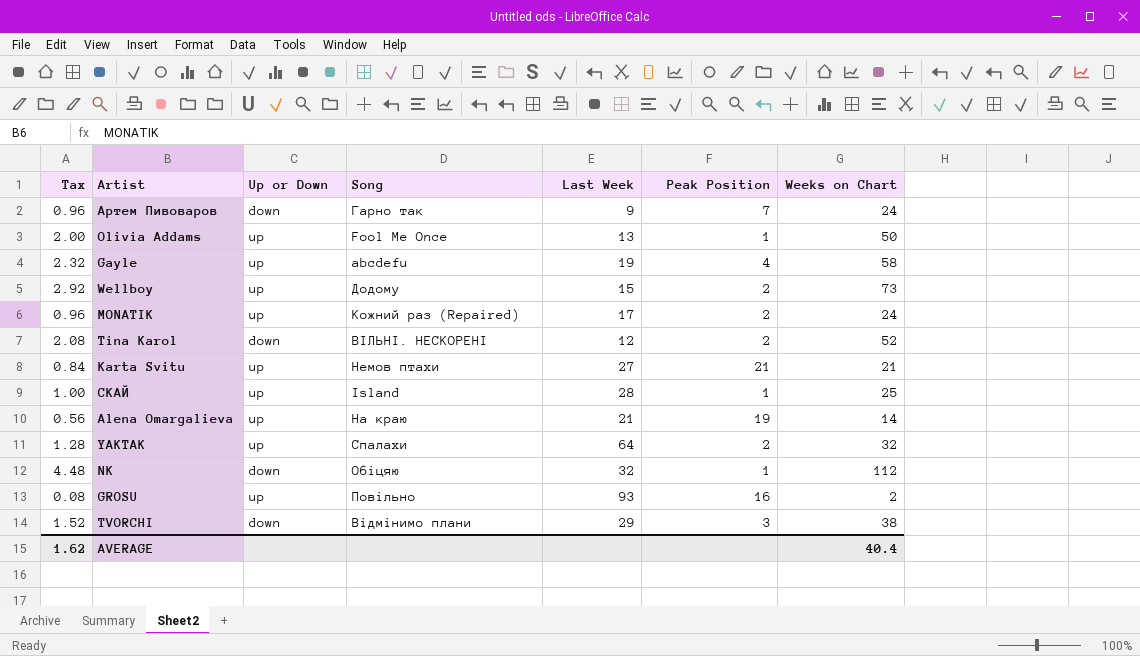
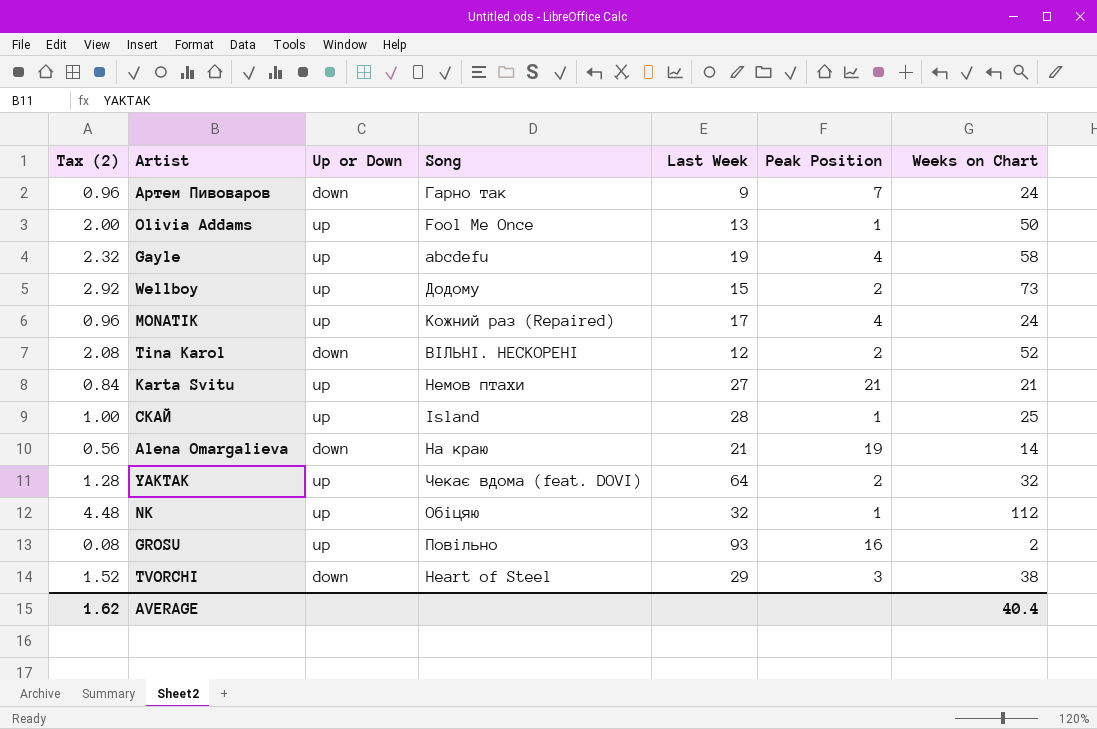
column name: Tax -> Tax (2)
MONATIK | Peak Position: 2 -> 4
Alena Omargalieva | Up or Down: up -> down
YAKTAK | Song: Спалахи -> Чекає вдома (feat. DOVI)
NK | Up or Down: down -> up
TVORCHI | Song: Відмінимо плани -> Heart of Steel

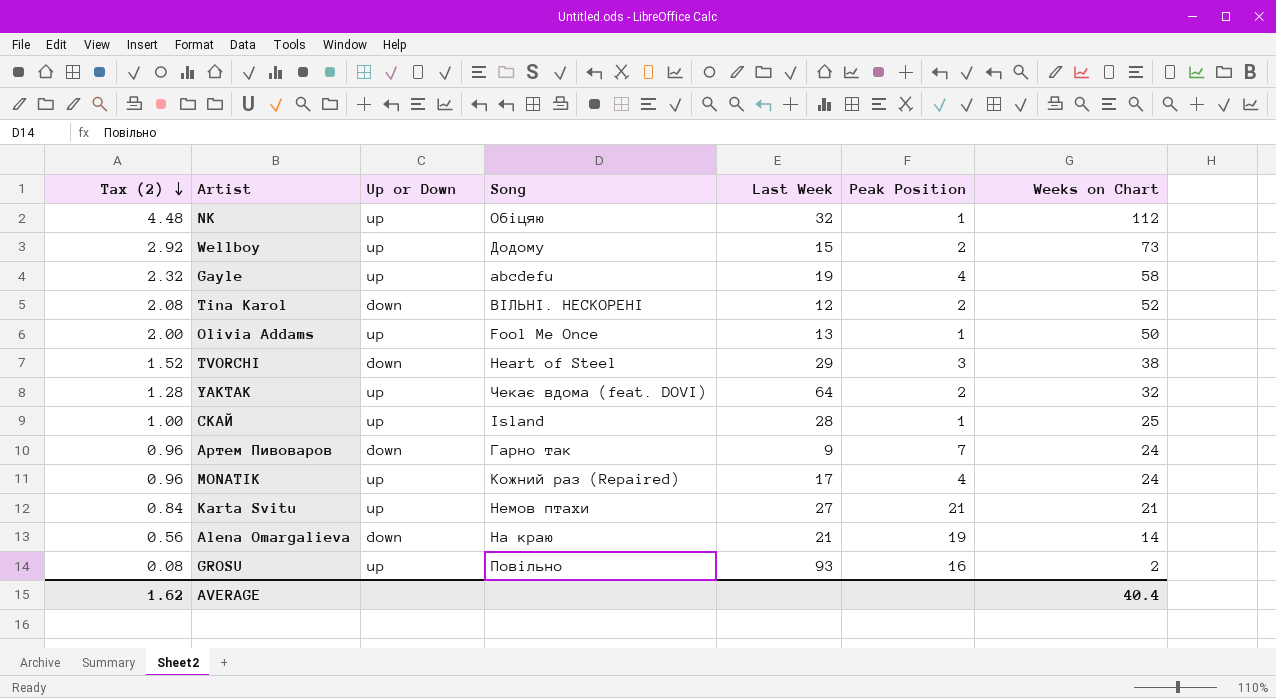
row order: none -> Tax (2) descending

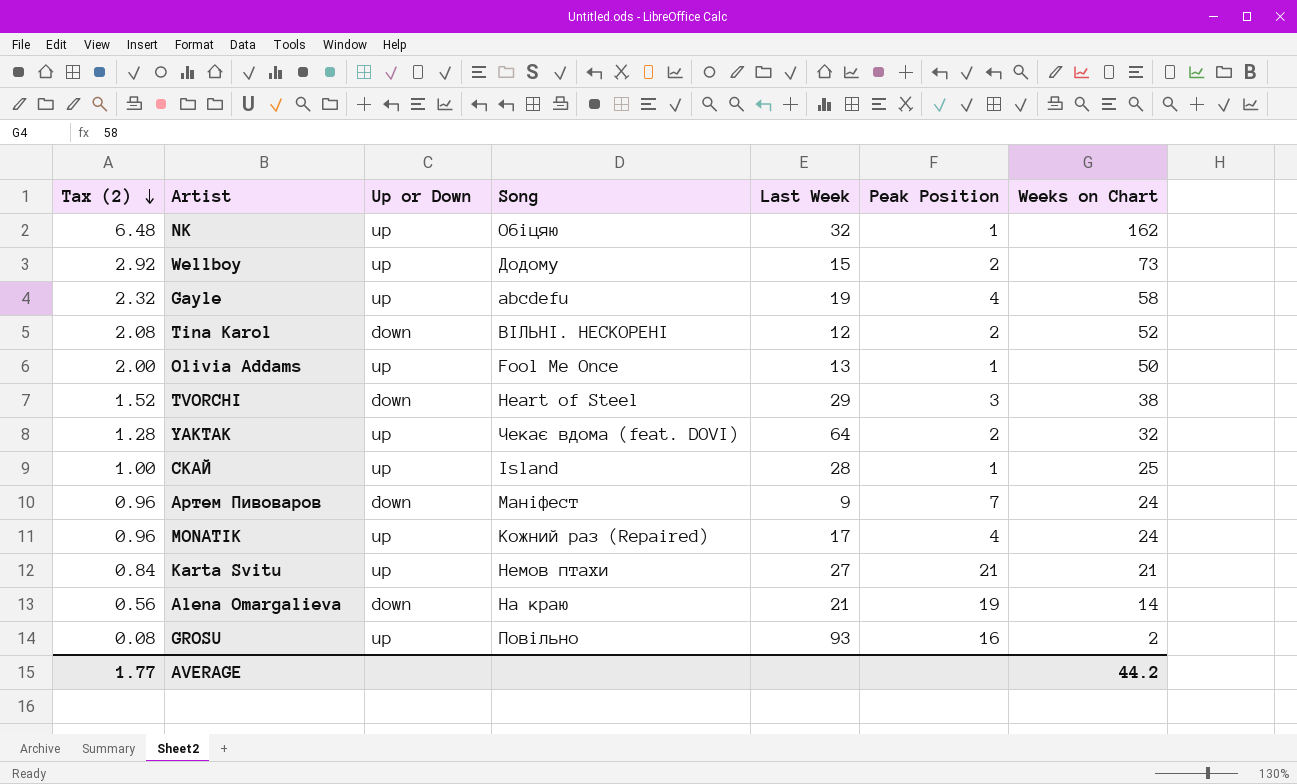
NK | Tax (2): 4.48 -> 6.48
NK | Weeks on Chart: 112 -> 162
Артем Пивоваров | Song: Гарно так -> Маніфест
AVERAGE | Tax (2): 1.62 -> 1.77
AVERAGE | Weeks on Chart: 40.4 -> 44.2

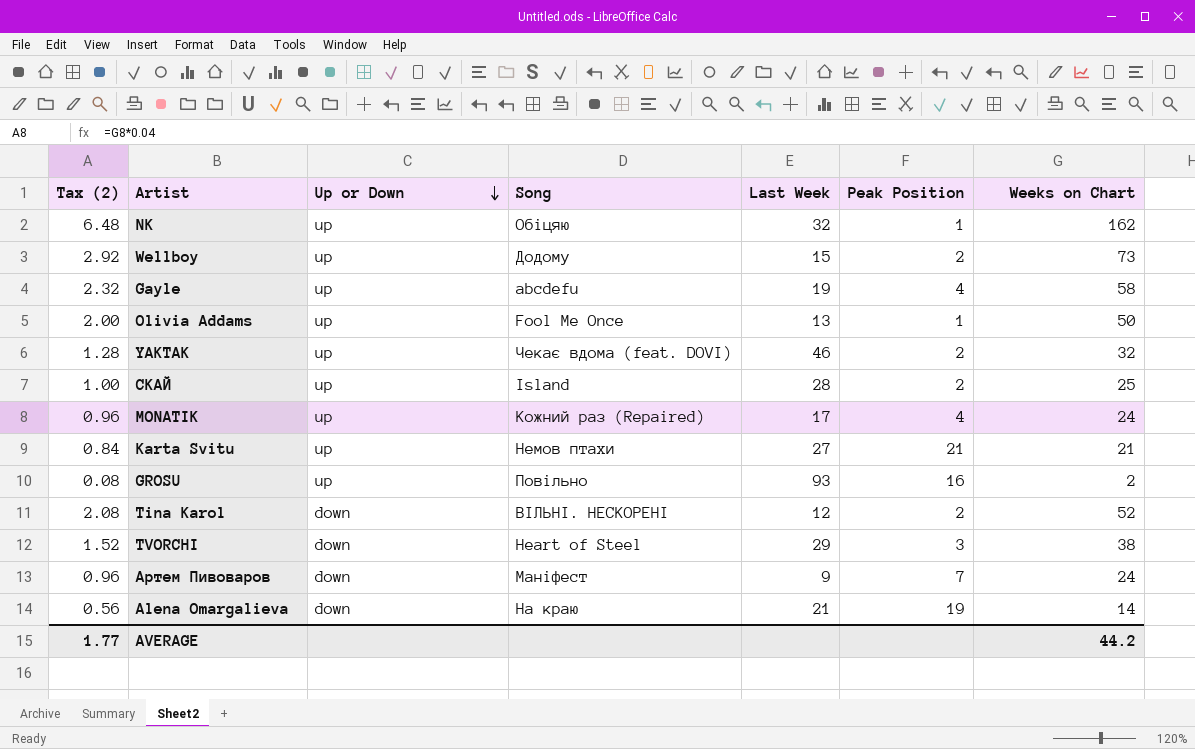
row order: Tax (2) descending -> Up or Down descending
YAKTAK | Last Week: 64 -> 46
СКАЙ | Peak Position: 1 -> 2

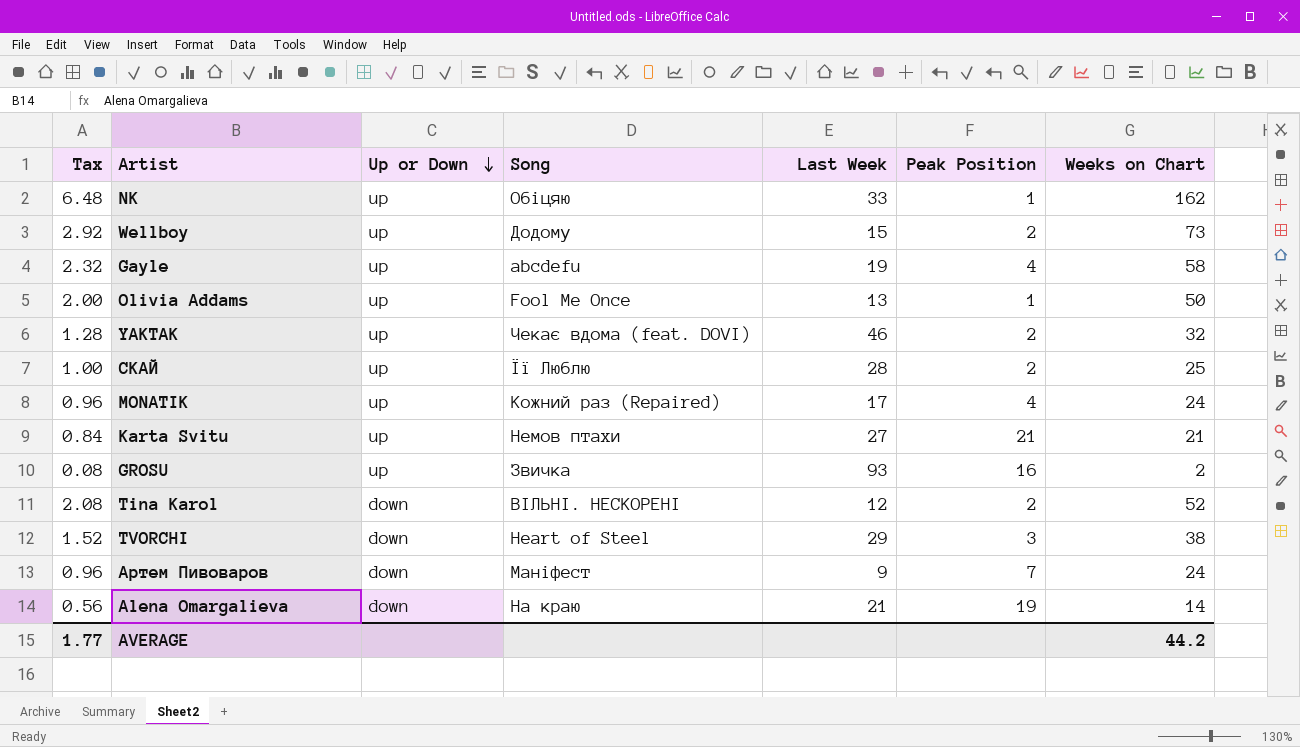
column name: Tax (2) -> Tax
NK | Last Week: 32 -> 33
СКАЙ | Song: Island -> Її Люблю
GROSU | Song: Повільно -> Звичка

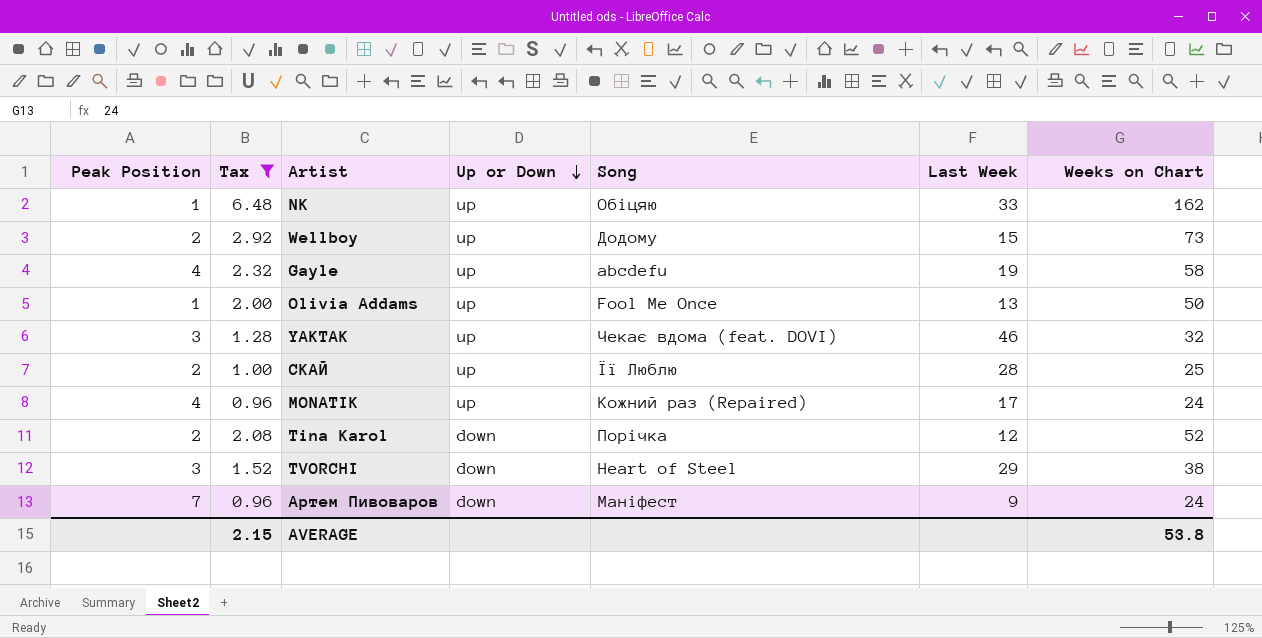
filter: none -> Tax >= 0.96
column Peak Position | position: 6 -> 1
YAKTAK | Peak Position: 2 -> 3
Tina Karol | Song: ВІЛЬНІ. НЕСКОРЕНІ -> Порічка
AVERAGE | Tax: 1.77 -> 2.15
AVERAGE | Weeks on Chart: 44.2 -> 53.8

